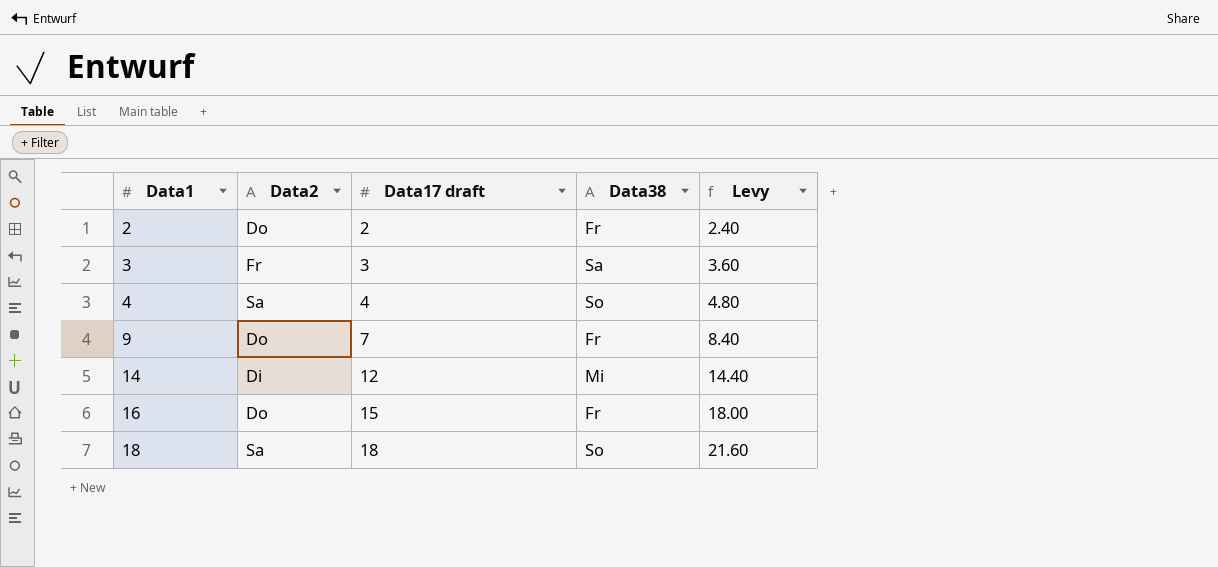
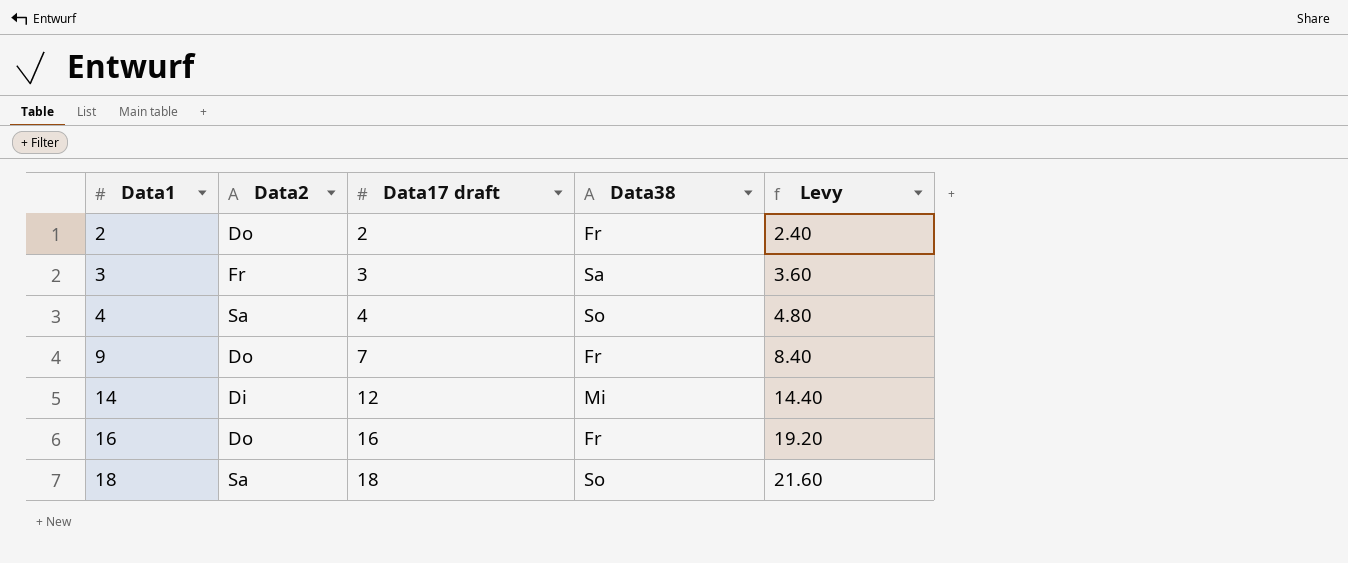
16 | Data17 draft: 15 -> 16
16 | Levy: 18.00 -> 19.20

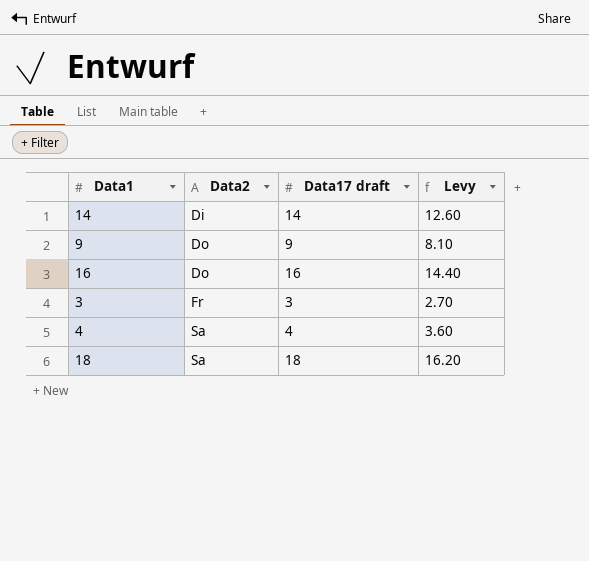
row order: Data1 ascending -> Data2 ascending
column Data38 | position: 4 -> none
column Levy | formula: [Data17 draft] * 1.2 -> [Data17 draft] * 0.9
row 2: Do | 2 | Fr | 2.40 -> none
14 | Data17 draft: 12 -> 14
9 | Data17 draft: 7 -> 9

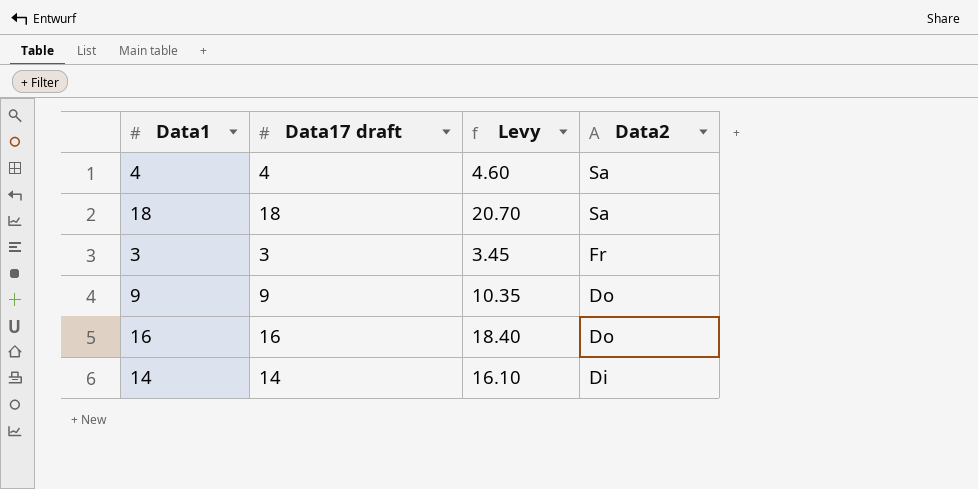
row order: Data2 ascending -> Data2 descending
column Levy | formula: [Data17 draft] * 0.9 -> [Data17 draft] * 1.15
column Data2 | position: 2 -> 4

